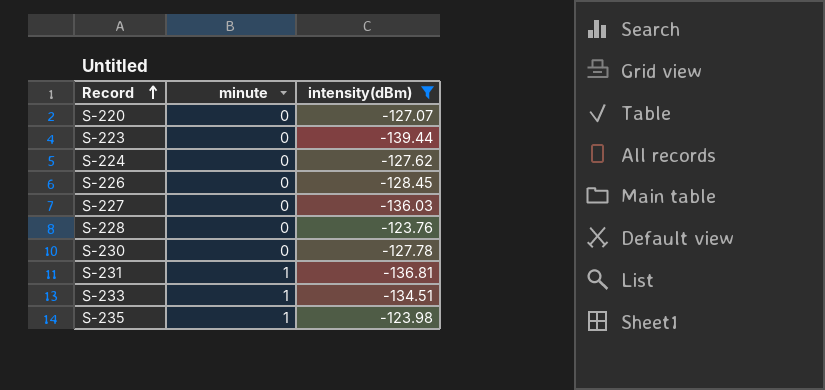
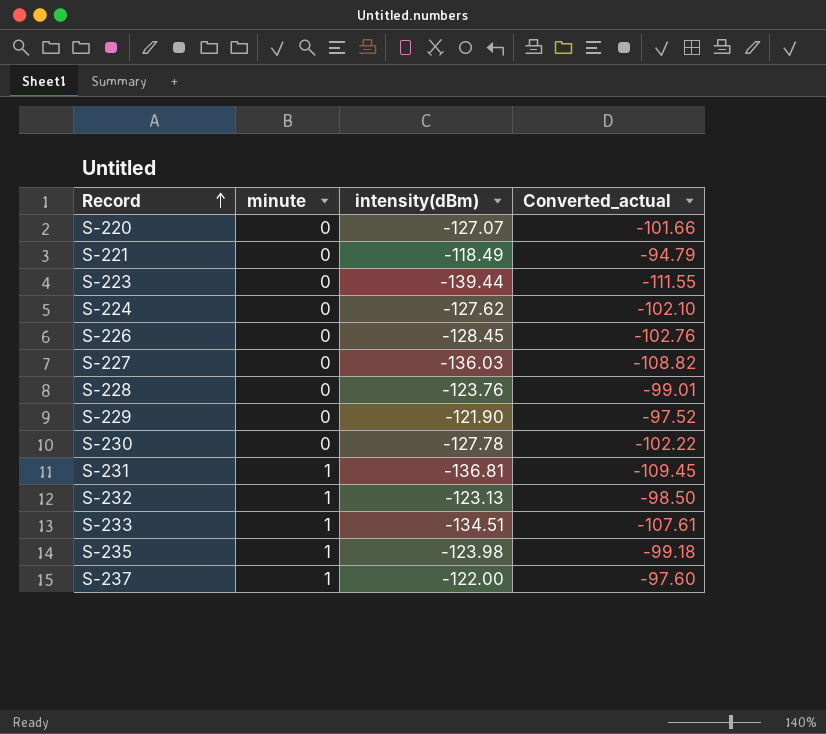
filter: intensity(dBm) <= -123.76 -> none
column Converted_actual | formula: none -> [intensity(dBm)] * 0.8

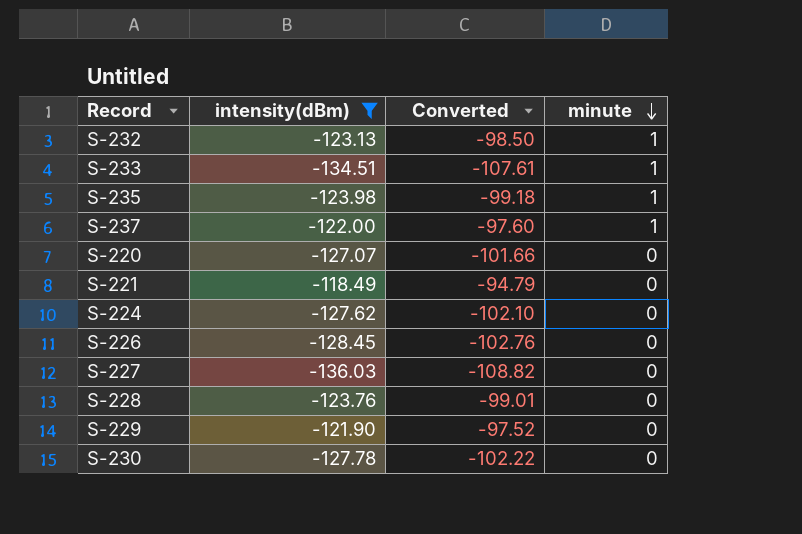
filter: none -> intensity(dBm) >= -136.03
row order: Record ascending -> minute descending
column name: Converted_actual -> Converted
column minute | position: 2 -> 4

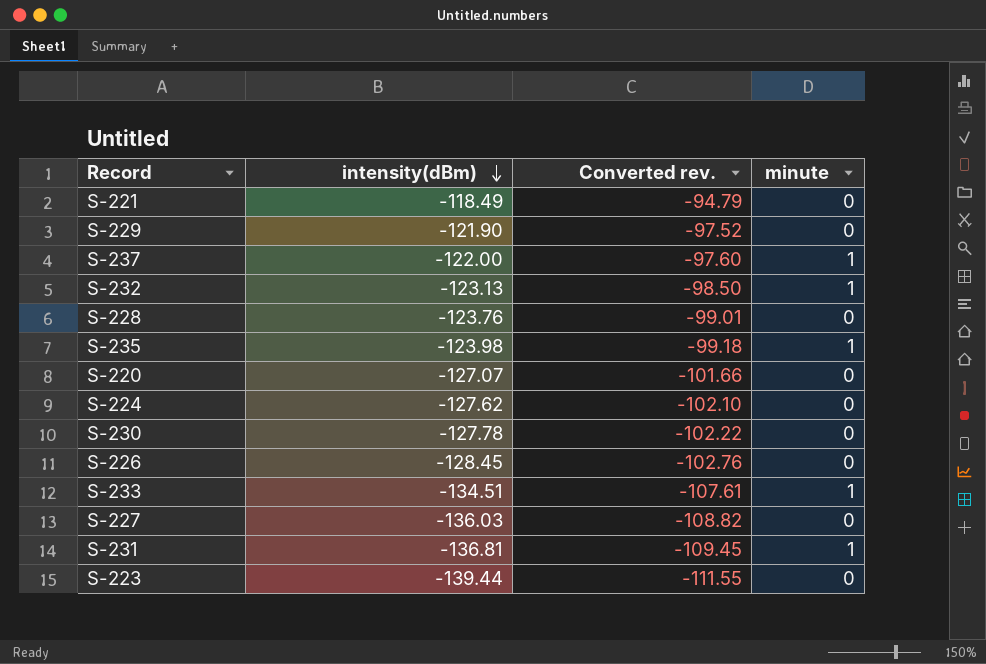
filter: intensity(dBm) >= -136.03 -> none
row order: minute descending -> intensity(dBm) descending
column name: Converted -> Converted rev.

